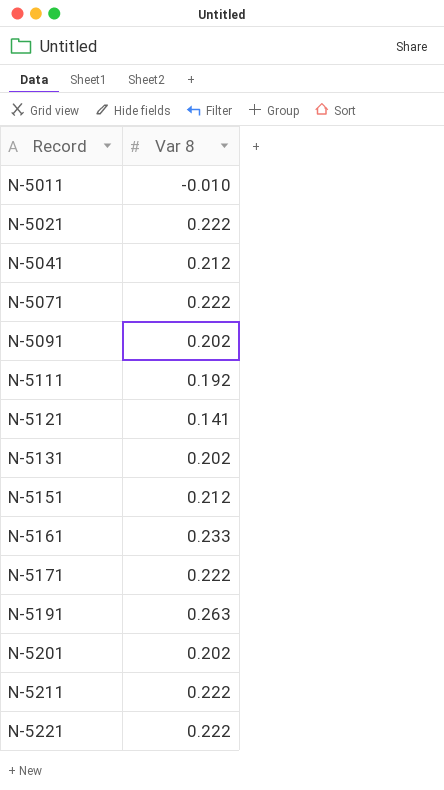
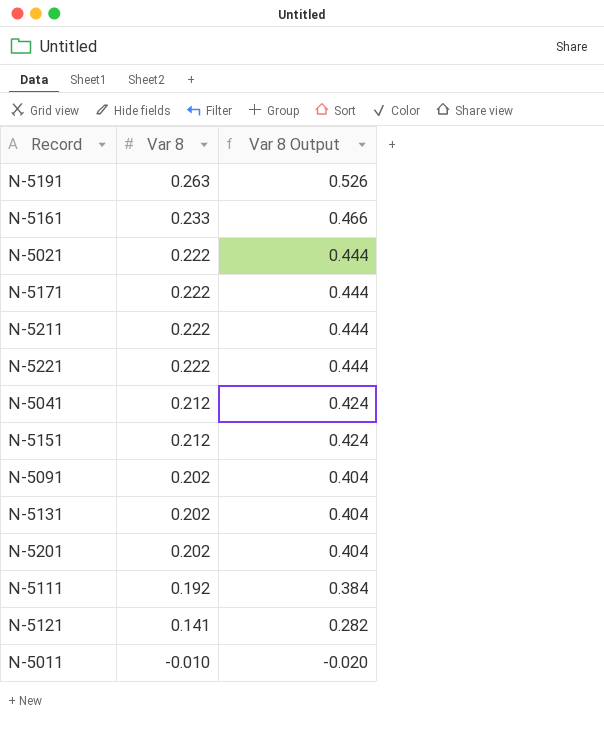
row order: Record ascending -> Var 8 descending
column Var 8 Output | formula: none -> [Var 8] * 2
row N-5071: 0.222 -> none

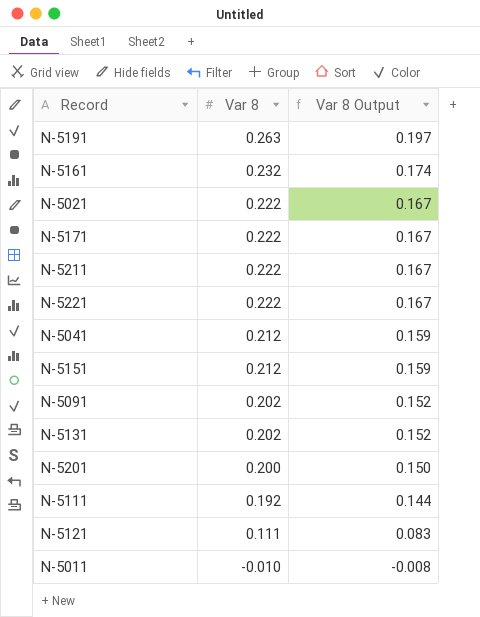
column Var 8 Output | formula: [Var 8] * 2 -> [Var 8] * 0.75
N-5161 | Var 8: 0.233 -> 0.232
N-5201 | Var 8: 0.202 -> 0.200
N-5121 | Var 8: 0.141 -> 0.111

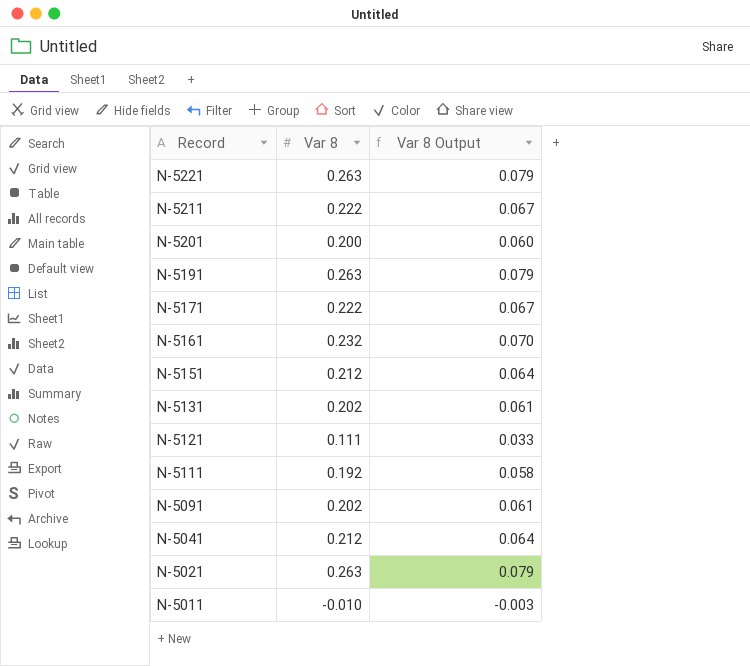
row order: Var 8 descending -> Record descending
column Var 8 Output | formula: [Var 8] * 0.75 -> [Var 8] * 0.3
N-5221 | Var 8: 0.222 -> 0.263
N-5021 | Var 8: 0.222 -> 0.263

